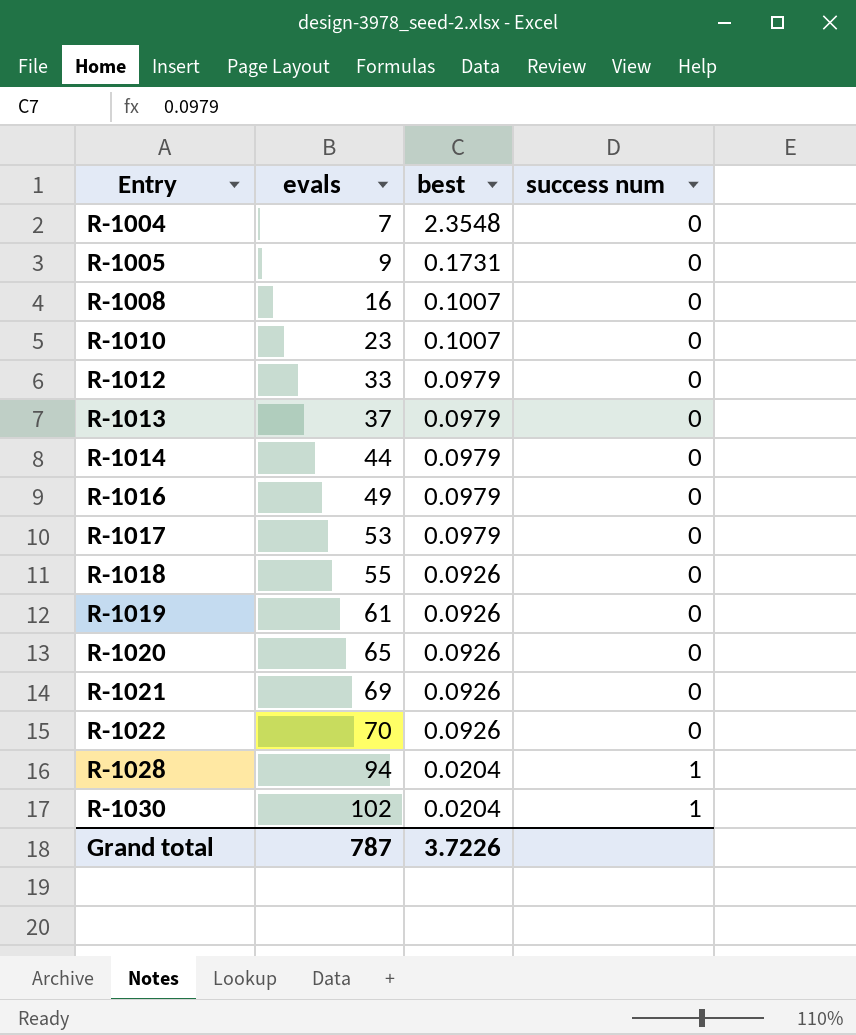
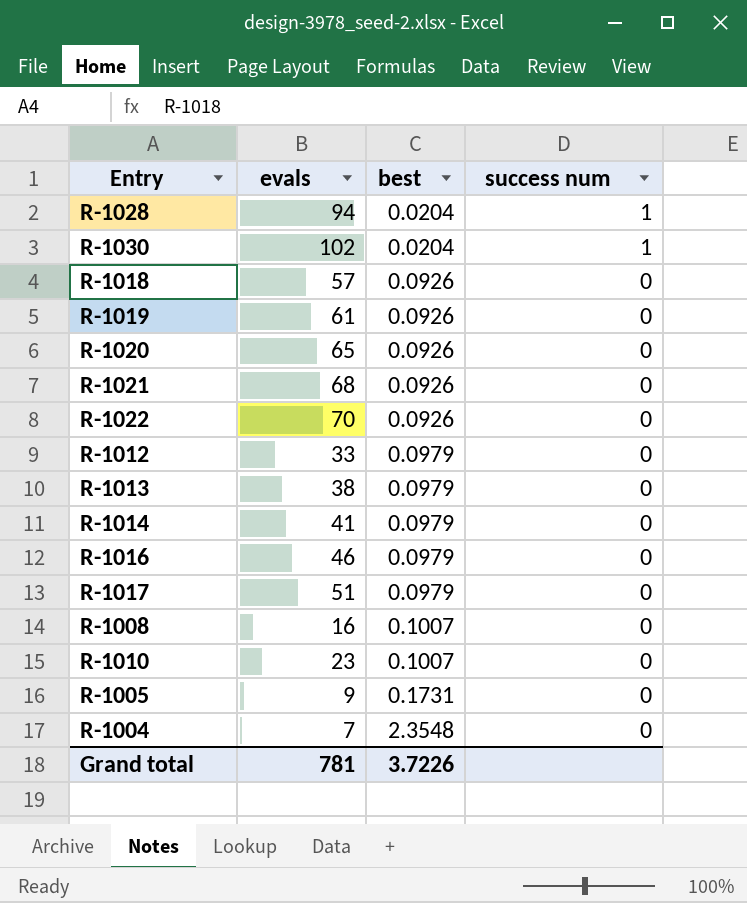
row order: Entry ascending -> best ascending
R-1018 | evals: 55 -> 57
R-1021 | evals: 69 -> 68
R-1013 | evals: 37 -> 38
R-1014 | evals: 44 -> 41
R-1016 | evals: 49 -> 46
R-1017 | evals: 53 -> 51
Grand total | evals: 787 -> 781

